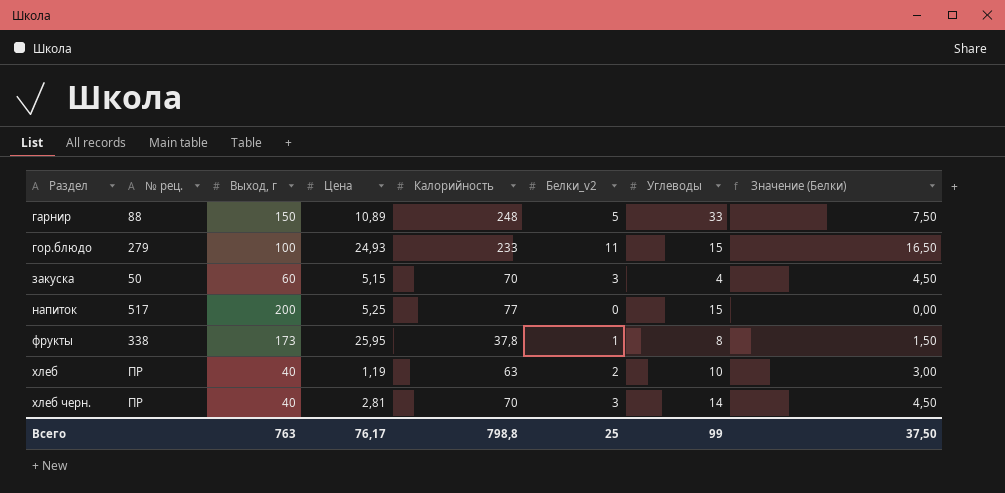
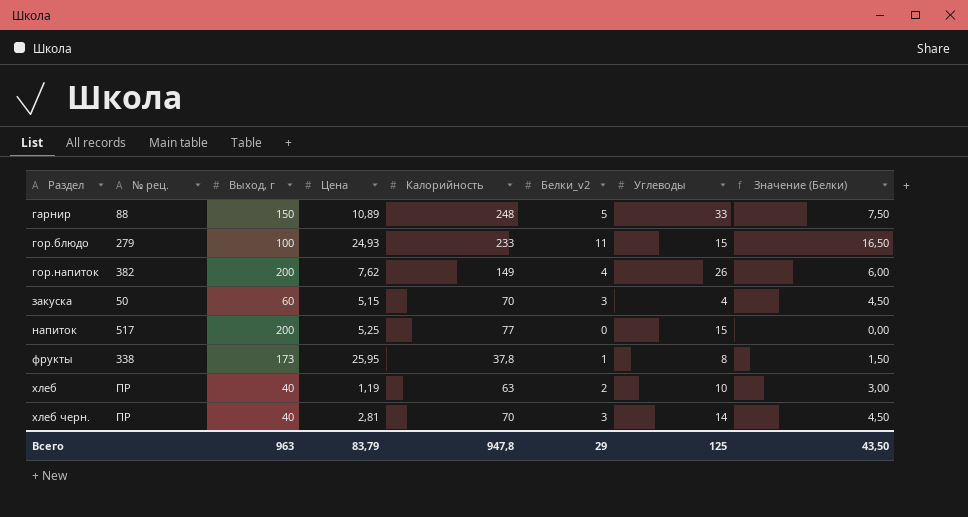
row гор.напиток: none -> 382 | 200 | 7,62 | 149 | 4 | 26 | 6,00
Всего | Выход, г: 763 -> 963
Всего | Цена: 76,17 -> 83,79
Всего | Калорийность: 798,8 -> 947,8
Всего | Белки_v2: 25 -> 29
Всего | Углеводы: 99 -> 125
Всего | Значение (Белки): 37,50 -> 43,50

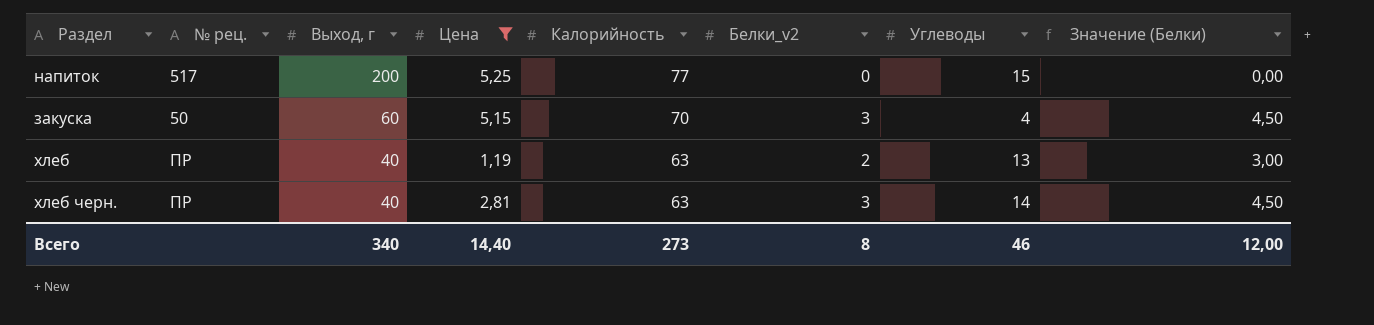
filter: none -> Цена <= 5,25
row order: Раздел ascending -> Выход, г descending
хлеб | Углеводы: 10 -> 13
хлеб черн. | Калорийность: 70 -> 63
Всего | Выход, г: 963 -> 340
Всего | Цена: 83,79 -> 14,40
Всего | Калорийность: 947,8 -> 273
Всего | Белки_v2: 29 -> 8
Всего | Углеводы: 125 -> 46
Всего | Значение (Белки): 43,50 -> 12,00

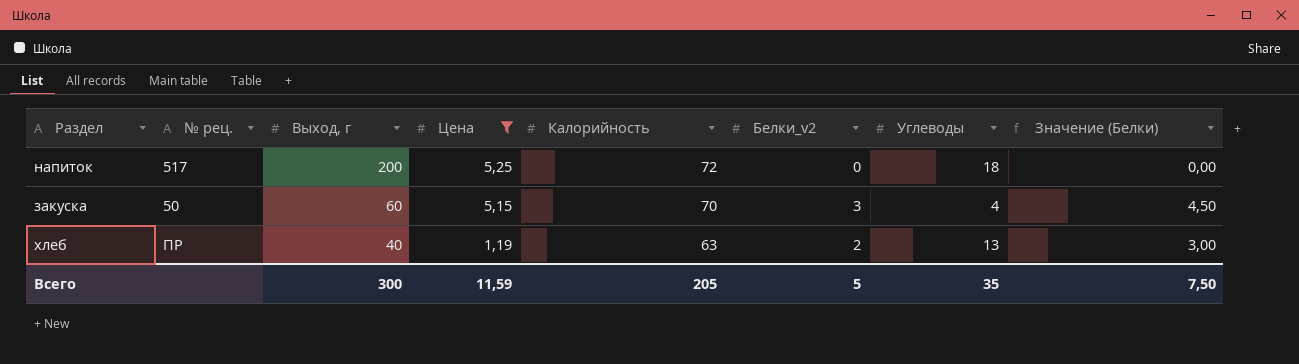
row хлеб черн.: ПР | 40 | 2,81 | 63 | 3 | 14 | 4,50 -> none
напиток | Калорийность: 77 -> 72
напиток | Углеводы: 15 -> 18
Всего | Выход, г: 340 -> 300
Всего | Цена: 14,40 -> 11,59
Всего | Калорийность: 273 -> 205
Всего | Белки_v2: 8 -> 5
Всего | Углеводы: 46 -> 35
Всего | Значение (Белки): 12,00 -> 7,50

